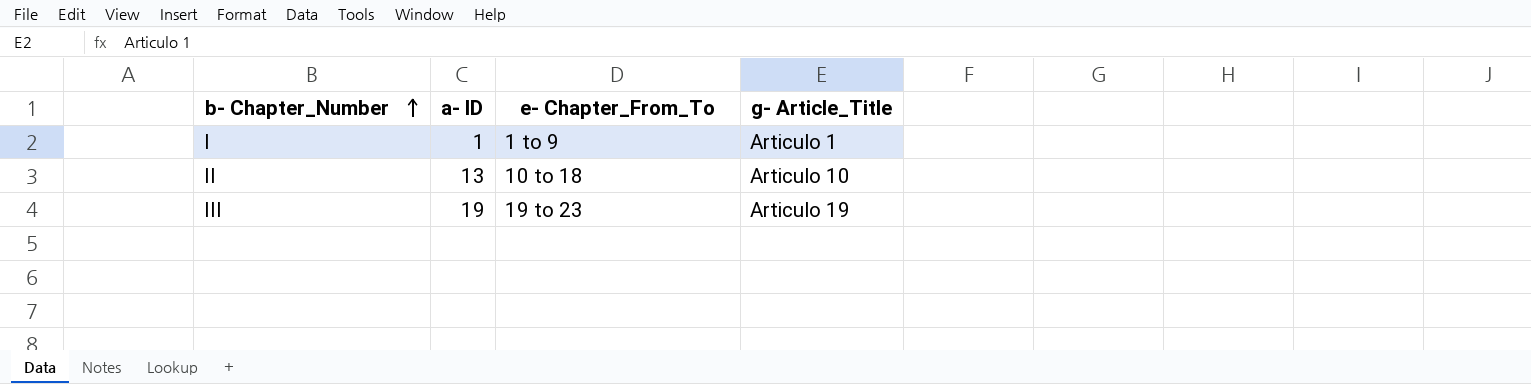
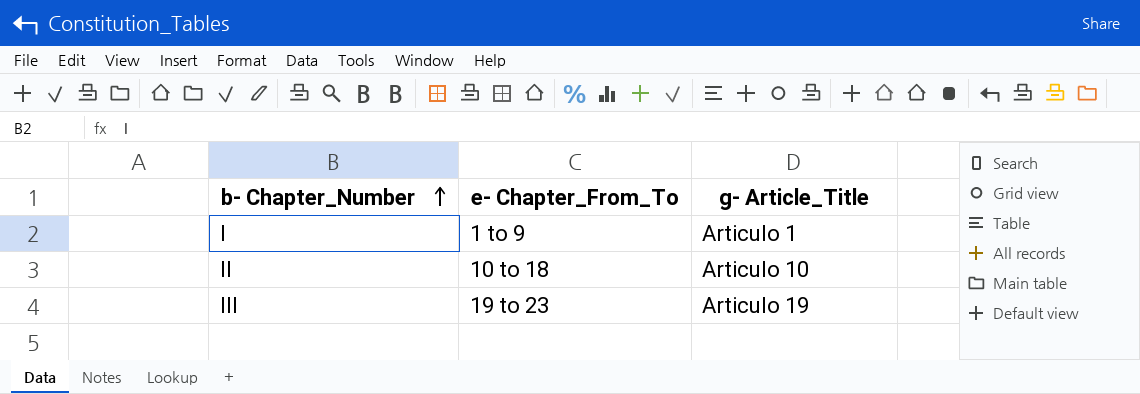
column a- ID | position: 2 -> none

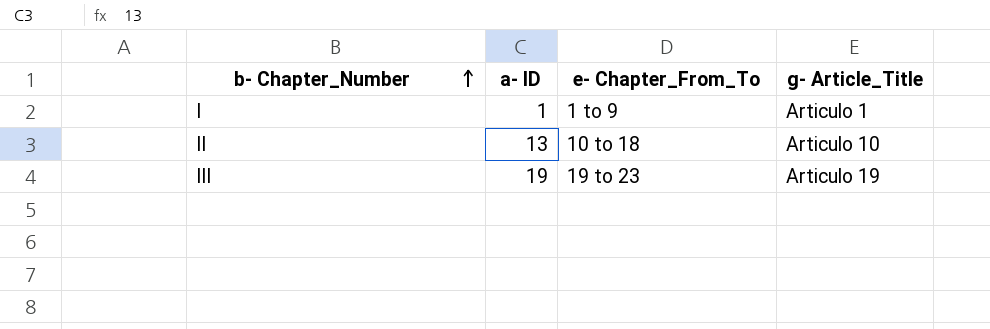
column a- ID | position: none -> 2

